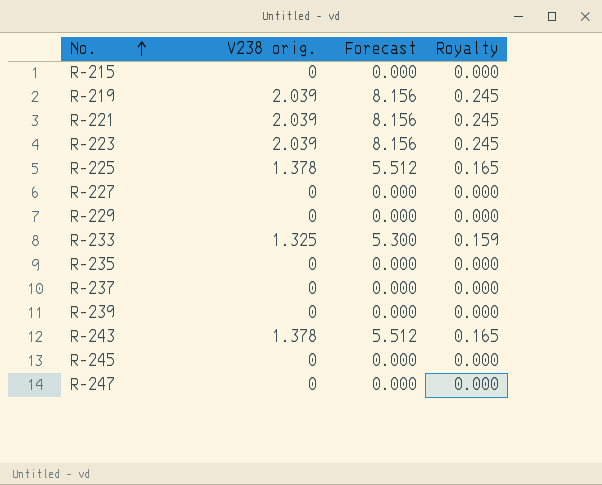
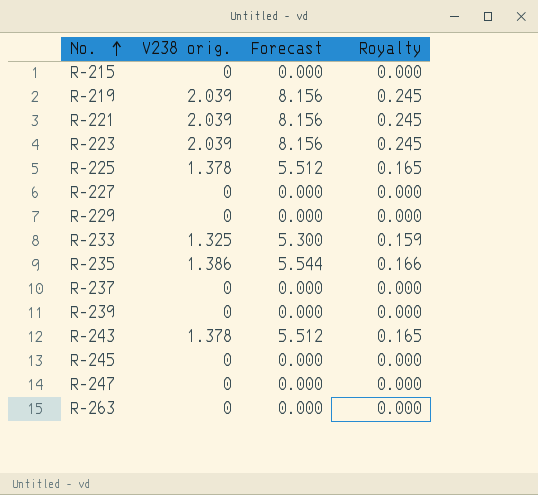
R-235 | V238 orig.: 0 -> 1.386
R-235 | Forecast: 0.000 -> 5.544
R-235 | Royalty: 0.000 -> 0.166
row R-263: none -> 0 | 0.000 | 0.000

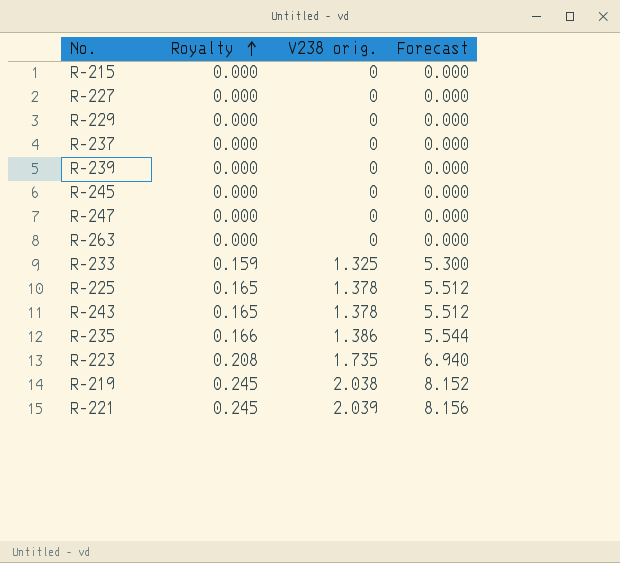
row order: No. ascending -> Royalty ascending
column Royalty | position: 4 -> 2
R-223 | Royalty: 0.245 -> 0.208
R-223 | V238 orig.: 2.039 -> 1.735
R-223 | Forecast: 8.156 -> 6.940
R-219 | V238 orig.: 2.039 -> 2.038
R-219 | Forecast: 8.156 -> 8.152

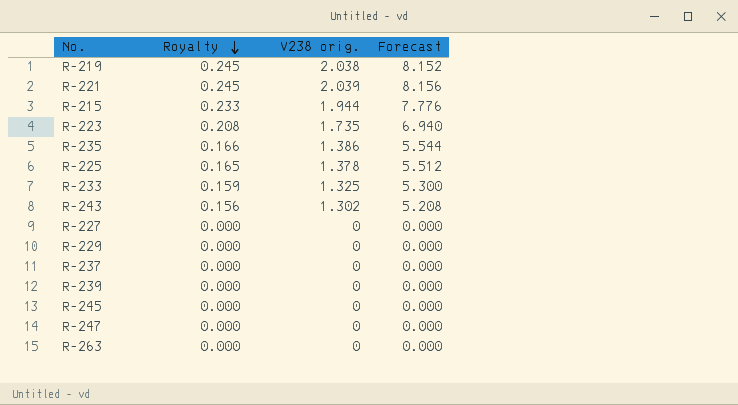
row order: Royalty ascending -> Royalty descending
R-215 | Royalty: 0.000 -> 0.233
R-215 | V238 orig.: 0 -> 1.944
R-215 | Forecast: 0.000 -> 7.776
R-243 | Royalty: 0.165 -> 0.156
R-243 | V238 orig.: 1.378 -> 1.302
R-243 | Forecast: 5.512 -> 5.208

